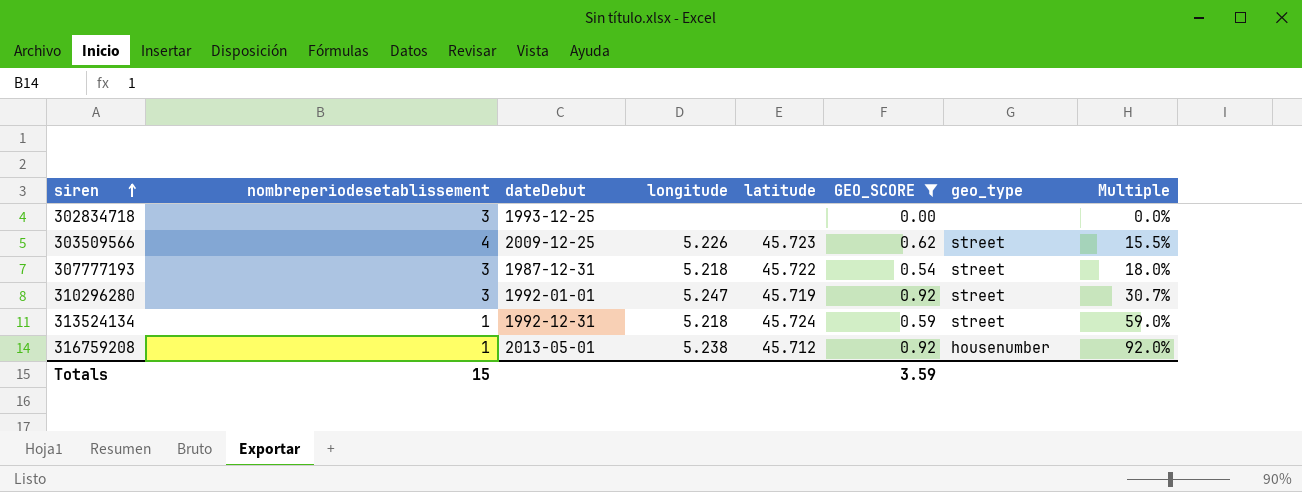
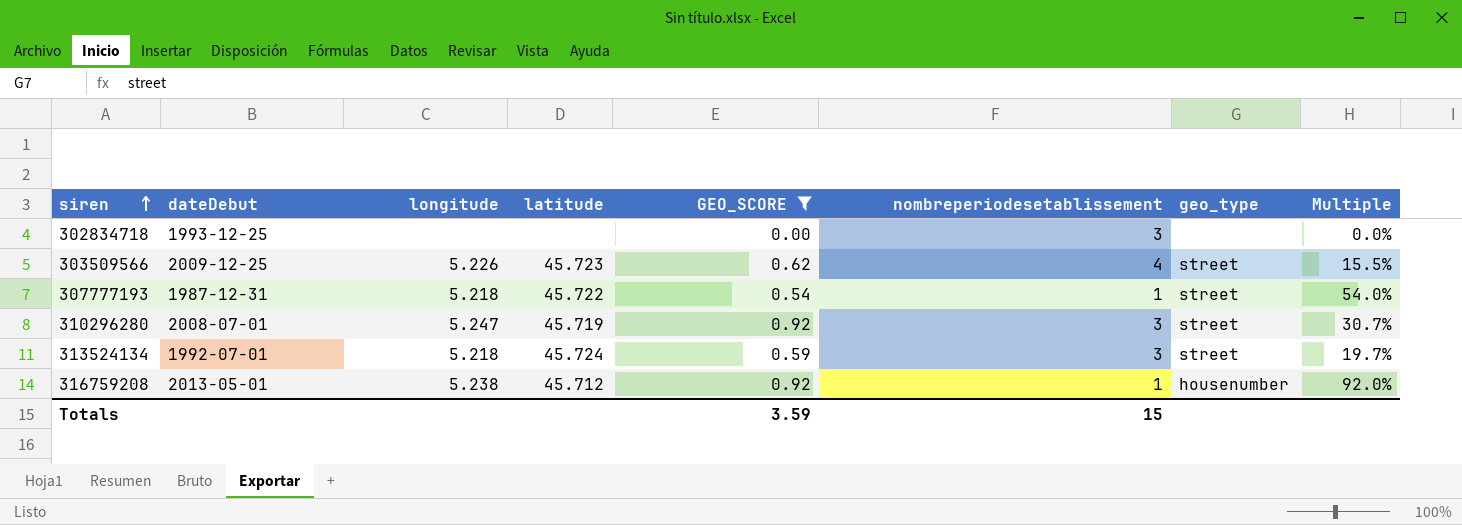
column nombreperiodesetablissement | position: 2 -> 6
307777193 | nombreperiodesetablissement: 3 -> 1
307777193 | Multiple: 18.0% -> 54.0%
310296280 | dateDebut: 1992-01-01 -> 2008-07-01
313524134 | dateDebut: 1992-12-31 -> 1992-07-01
313524134 | nombreperiodesetablissement: 1 -> 3
313524134 | Multiple: 59.0% -> 19.7%

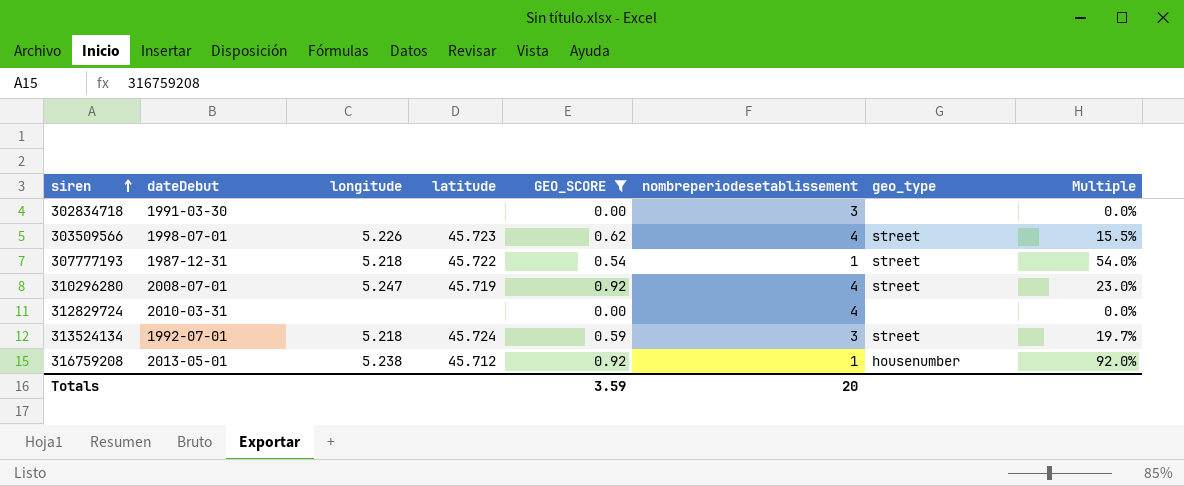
302834718 | dateDebut: 1993-12-25 -> 1991-03-30
303509566 | dateDebut: 2009-12-25 -> 1998-07-01
310296280 | nombreperiodesetablissement: 3 -> 4
310296280 | Multiple: 30.7% -> 23.0%
row 312829724: none -> 2010-03-31 | none | none | 0.00 | 4 | none | 0.0%
Totals | nombreperiodesetablissement: 15 -> 20

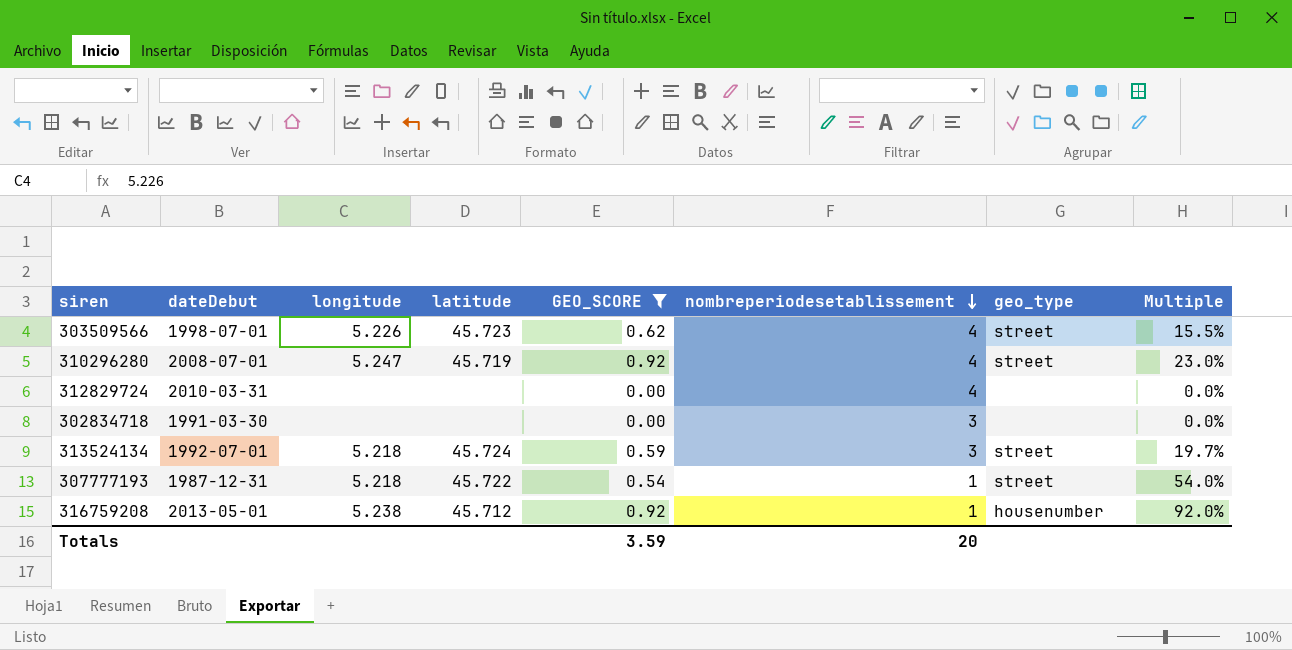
row order: siren ascending -> nombreperiodesetablissement descending

